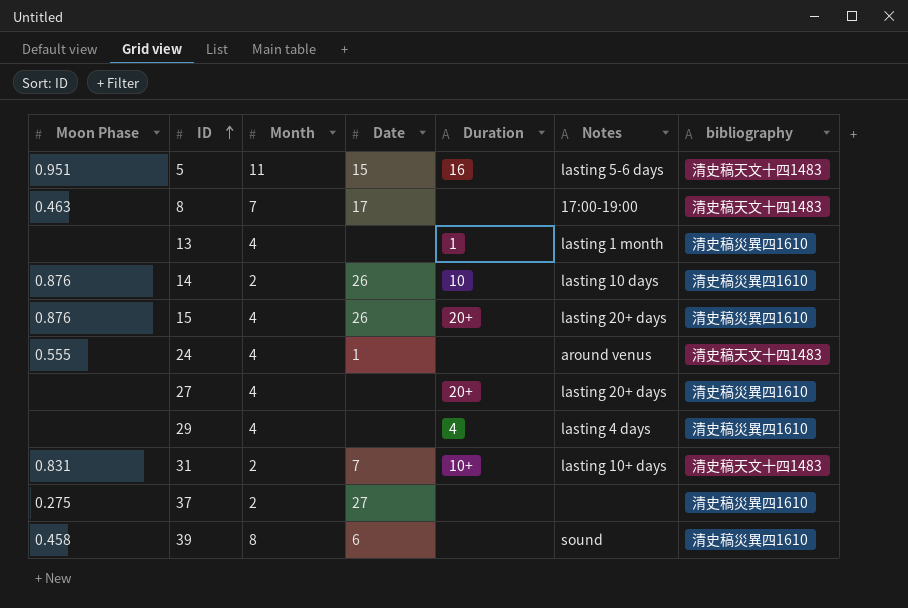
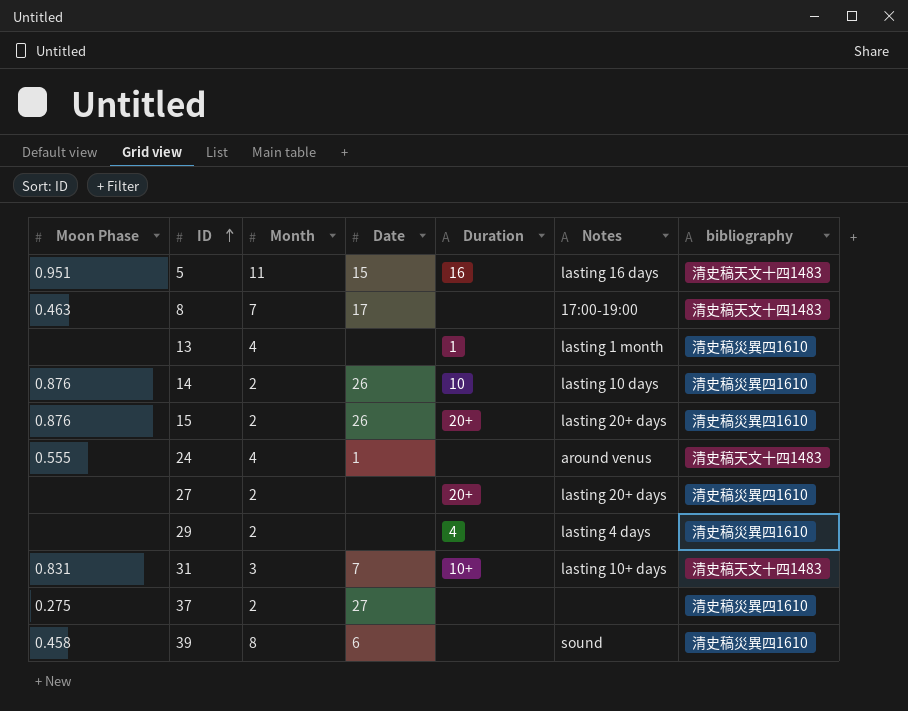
5 | Notes: lasting 5-6 days -> lasting 16 days
15 | Month: 4 -> 2
27 | Month: 4 -> 2
29 | Month: 4 -> 2
31 | Month: 2 -> 3

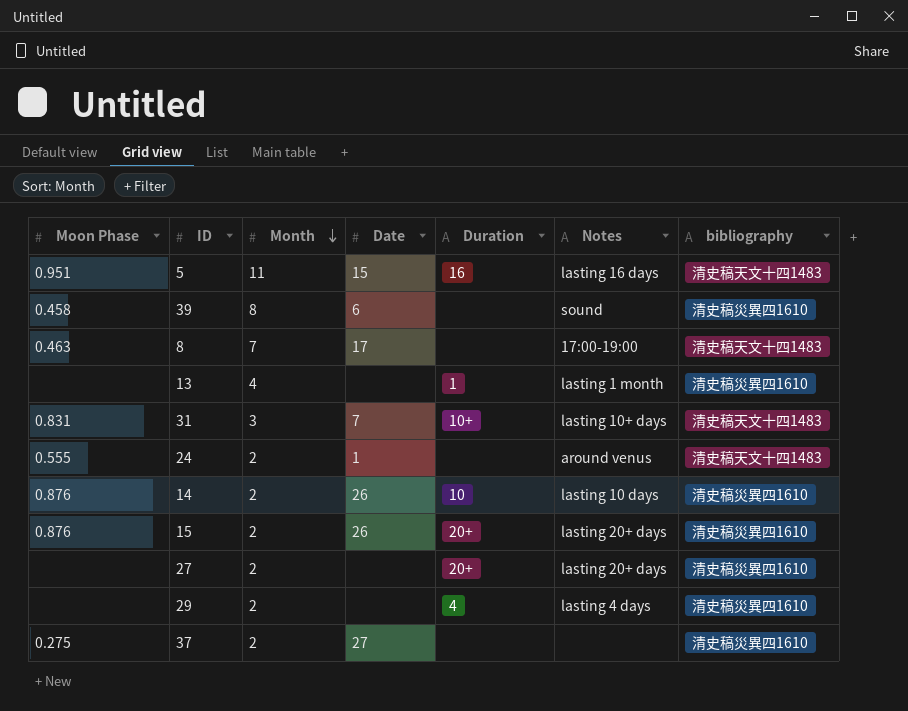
row order: ID ascending -> Month descending
24 | Month: 4 -> 2

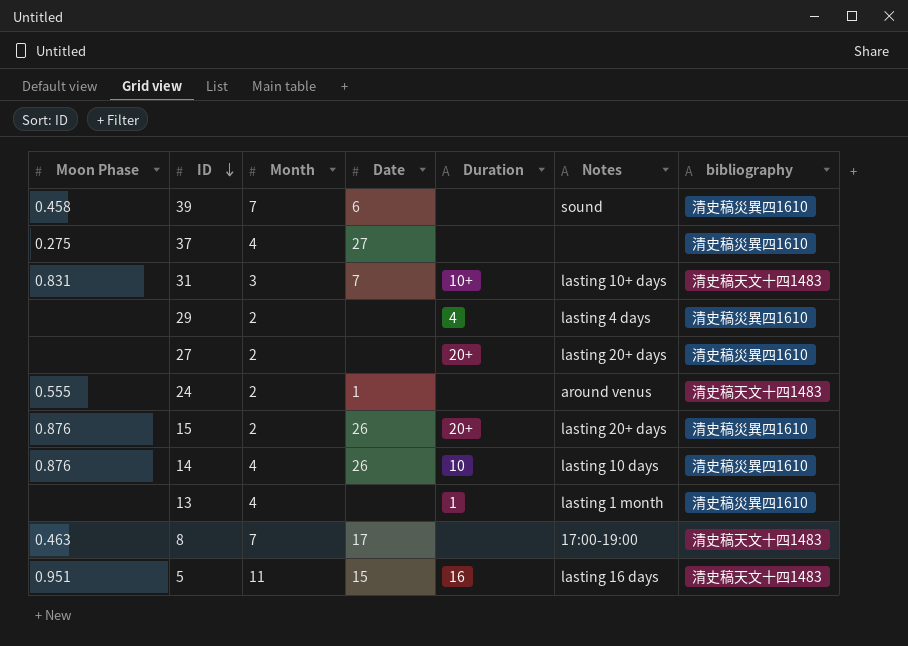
row order: Month descending -> ID descending
39 | Month: 8 -> 7
37 | Month: 2 -> 4
14 | Month: 2 -> 4

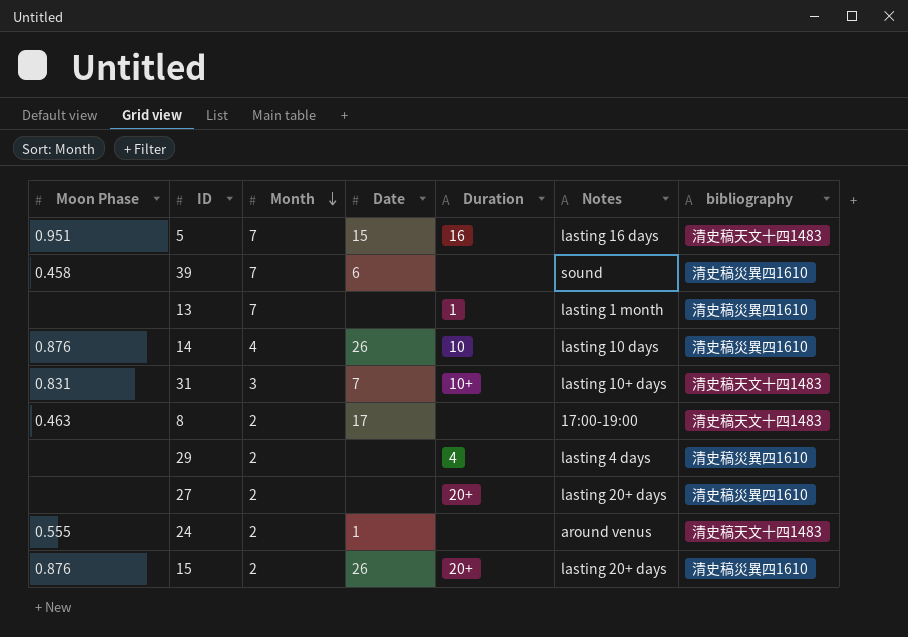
row order: ID descending -> Month descending
row 37: 0.275 | 4 | 27 | none | none | 清史稿災異四1610 -> none
5 | Month: 11 -> 7
13 | Month: 4 -> 7
8 | Month: 7 -> 2

